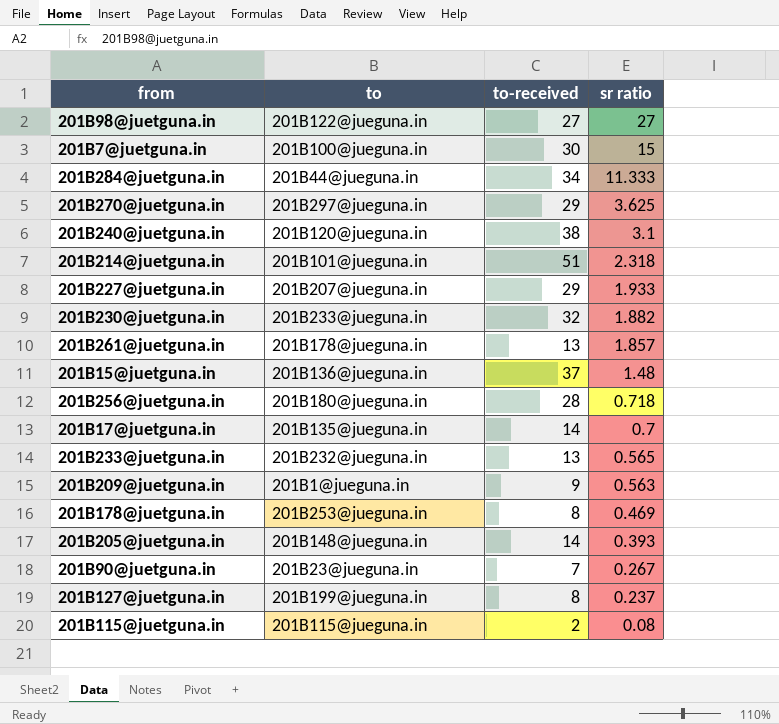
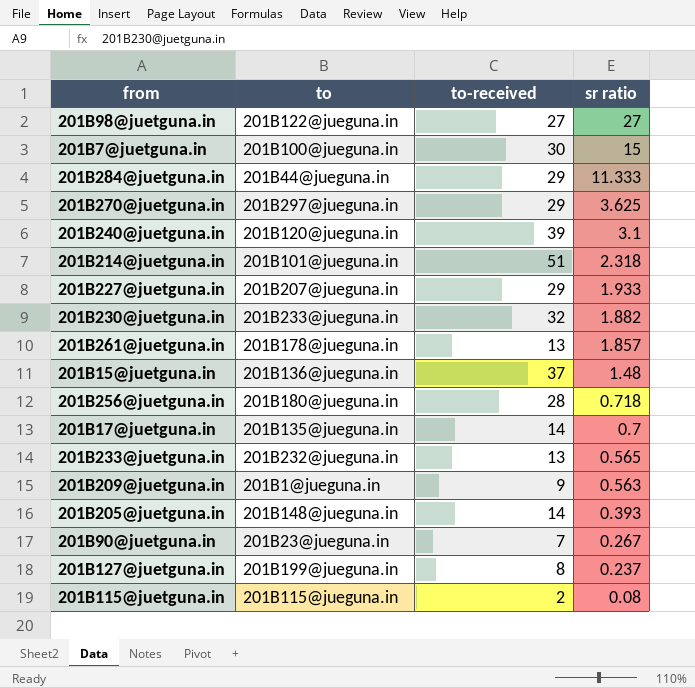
row 201B178@juetguna.in: 201B253@jueguna.in | 8 | 0.469 -> none
201B284@juetguna.in | to-received: 34 -> 29
201B240@juetguna.in | to-received: 38 -> 39

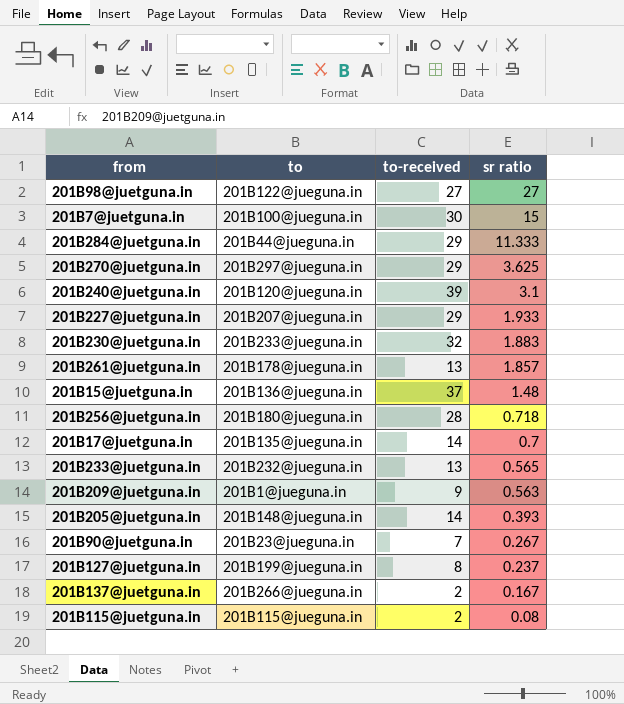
row 201B214@juetguna.in: 201B101@jueguna.in | 51 | 2.318 -> none
201B230@juetguna.in | sr ratio: 1.882 -> 1.883
row 201B137@juetguna.in: none -> 201B266@jueguna.in | 2 | 0.167

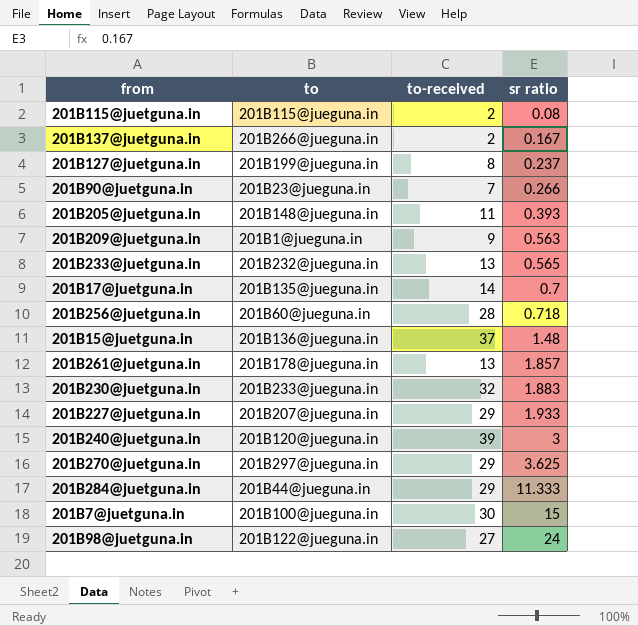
row order: sr ratio descending -> sr ratio ascending
201B90@juetguna.in | sr ratio: 0.267 -> 0.266
201B205@juetguna.in | to-received: 14 -> 11
201B256@juetguna.in | to: 201B180@jueguna.in -> 201B60@jueguna.in
201B240@juetguna.in | sr ratio: 3.1 -> 3
201B98@juetguna.in | sr ratio: 27 -> 24

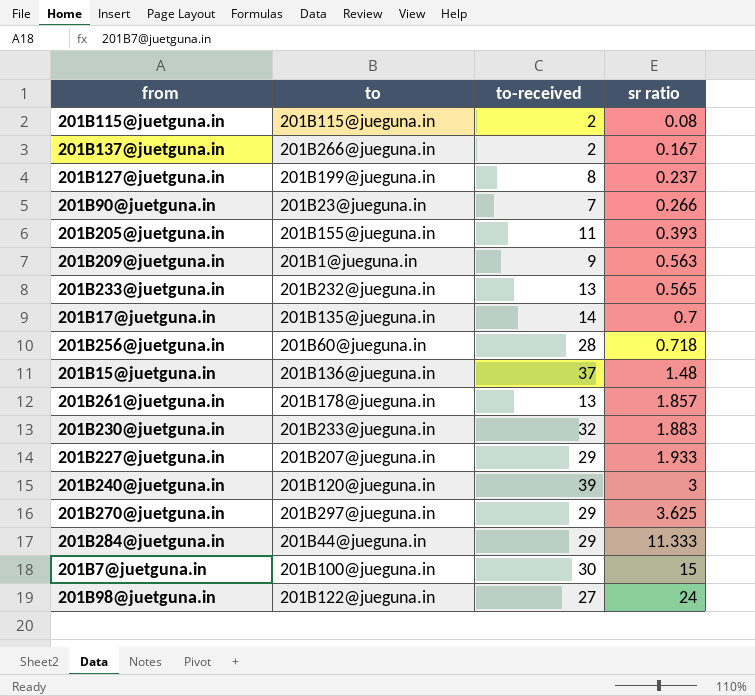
201B205@juetguna.in | to: 201B148@jueguna.in -> 201B155@jueguna.in

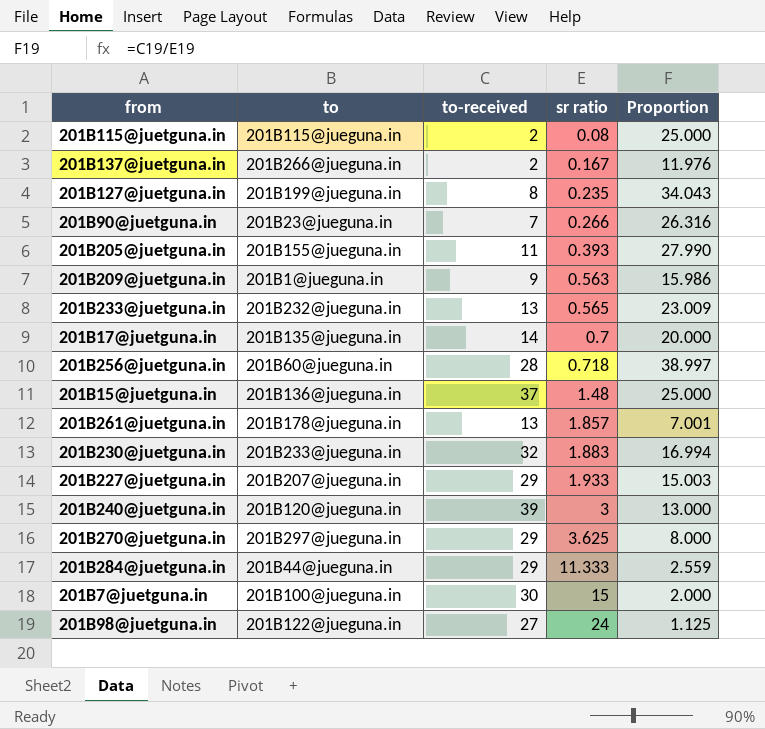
column Proportion | formula: none -> [to-received] / [sr ratio]
201B127@juetguna.in | sr ratio: 0.237 -> 0.235

